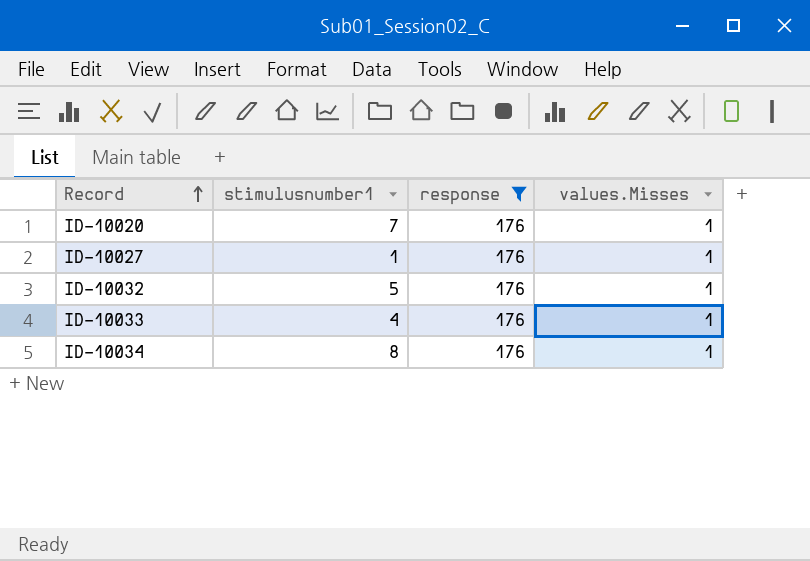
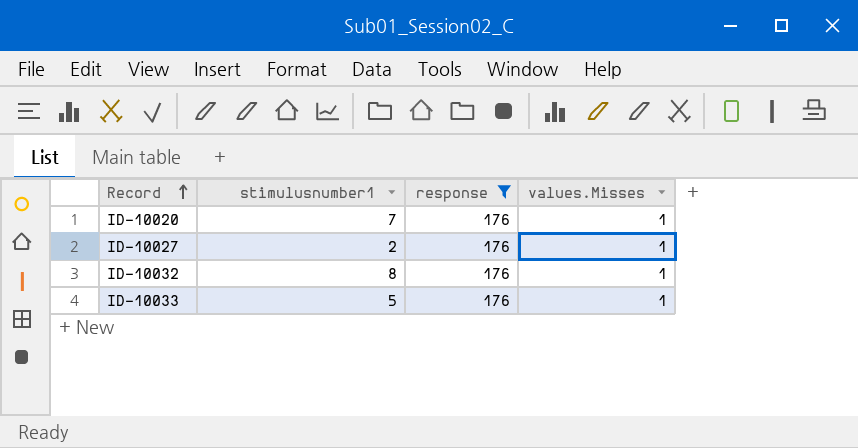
row ID-10034: 8 | 176 | 1 -> none
ID-10027 | stimulusnumber1: 1 -> 2
ID-10032 | stimulusnumber1: 5 -> 8
ID-10033 | stimulusnumber1: 4 -> 5

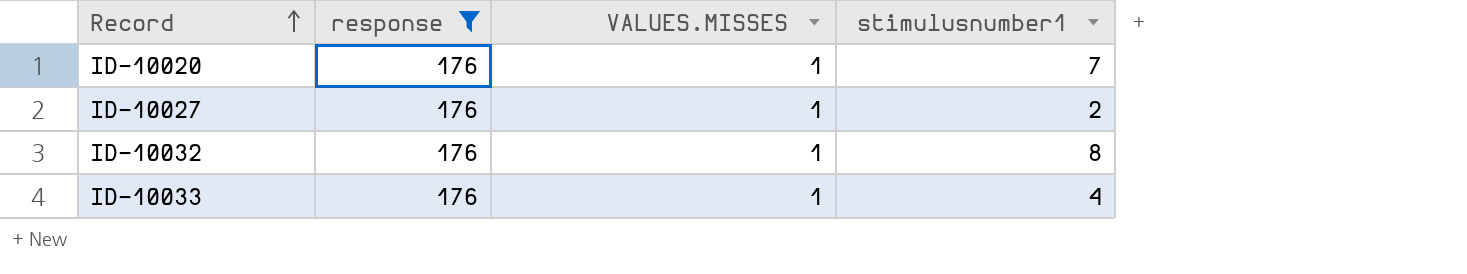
column name: values.Misses -> VALUES.MISSES
column stimulusnumber1 | position: 2 -> 4
ID-10033 | stimulusnumber1: 5 -> 4

